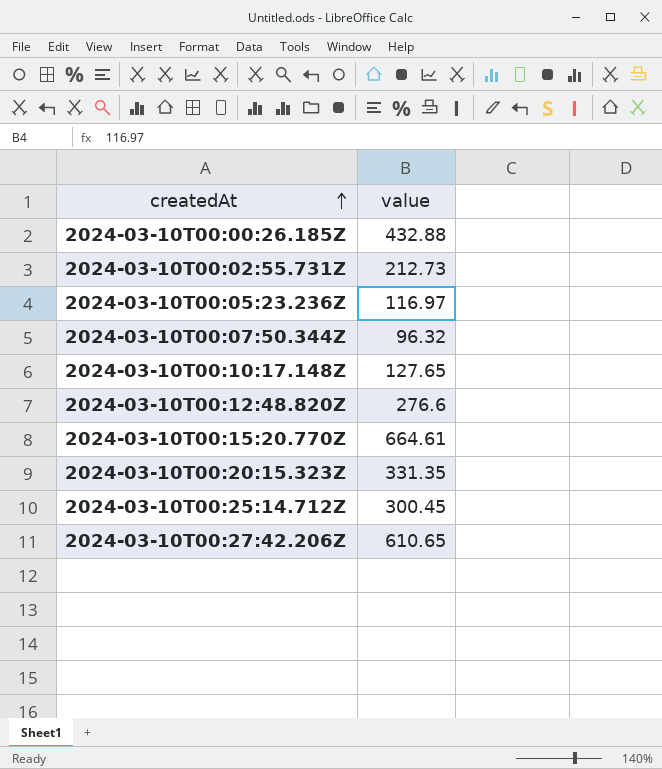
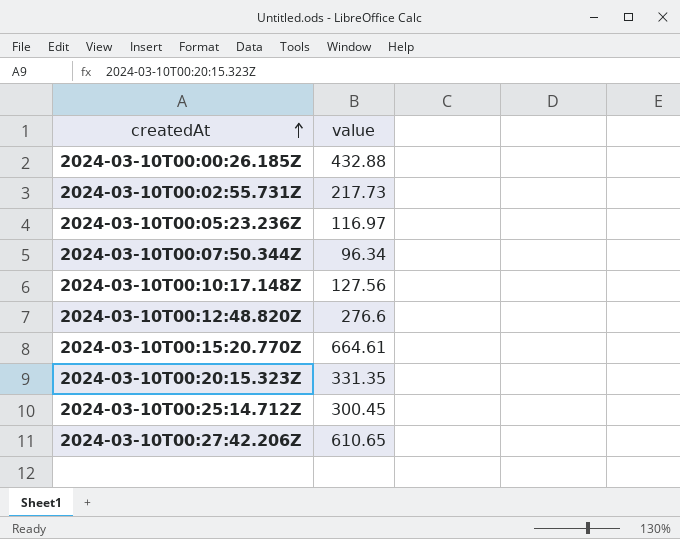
2024-03-10T00:02:55.731Z | value: 212.73 -> 217.73
2024-03-10T00:07:50.344Z | value: 96.32 -> 96.34
2024-03-10T00:10:17.148Z | value: 127.65 -> 127.56

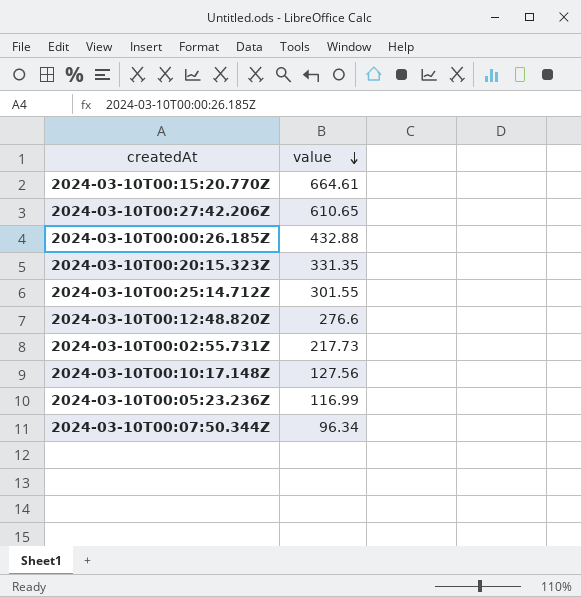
row order: createdAt ascending -> value descending
2024-03-10T00:25:14.712Z | value: 300.45 -> 301.55
2024-03-10T00:05:23.236Z | value: 116.97 -> 116.99

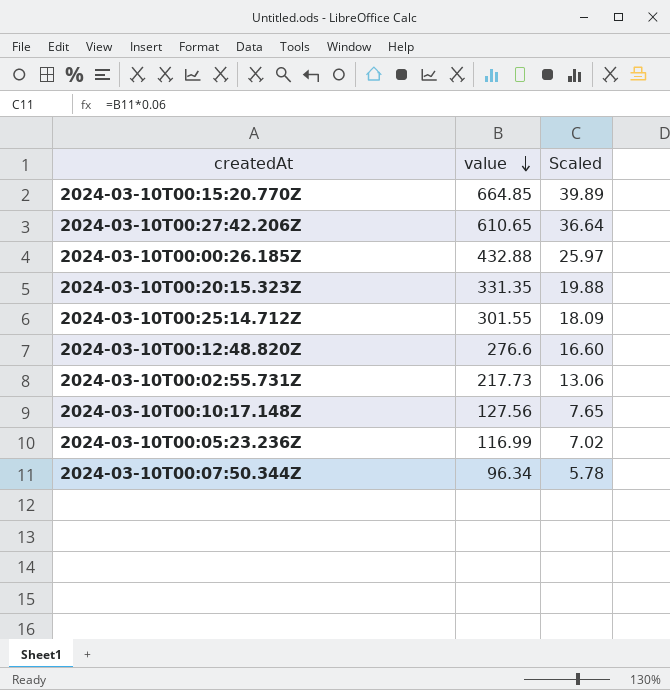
column Scaled | formula: none -> [value] * 0.06
2024-03-10T00:15:20.770Z | value: 664.61 -> 664.85

